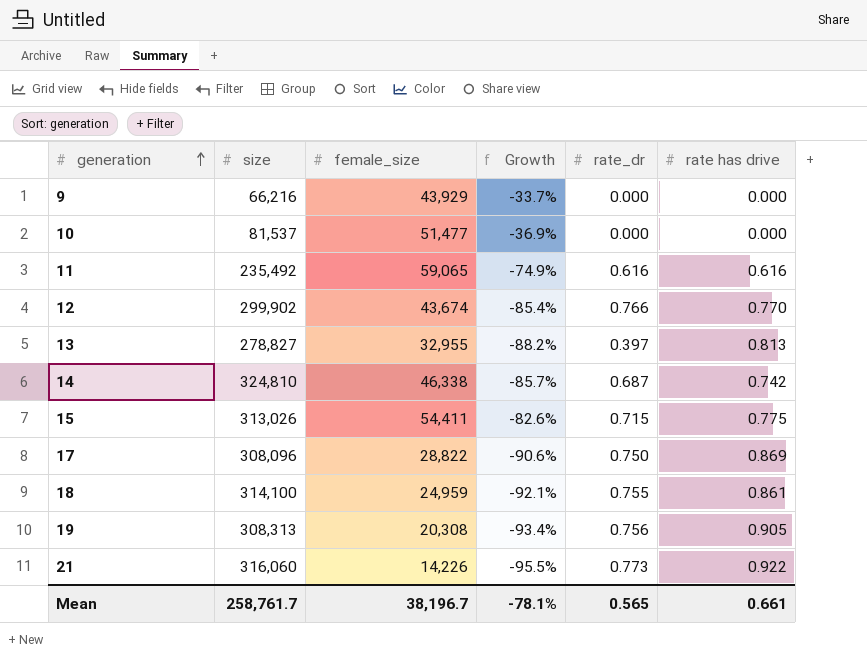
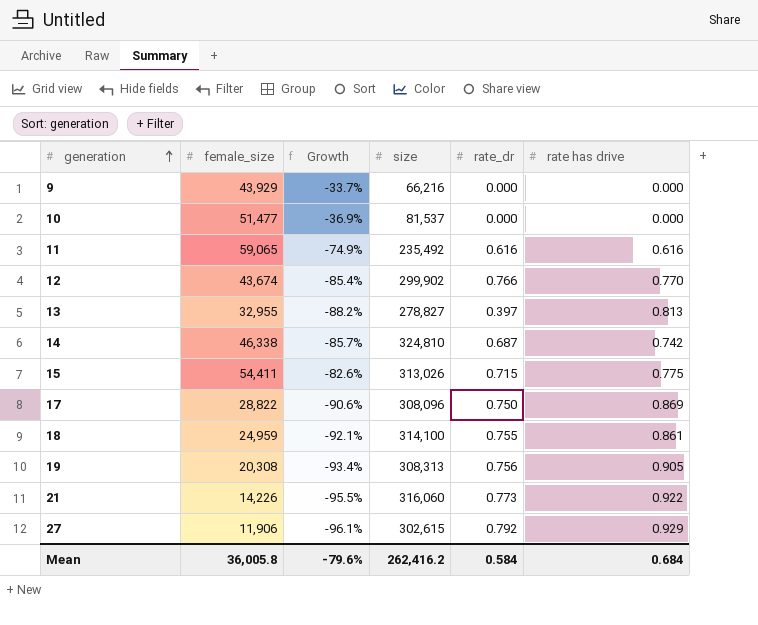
column size | position: 2 -> 4
row 27: none -> 11,906 | -96.1% | 302,615 | 0.792 | 0.929
Mean | female_size: 38,196.7 -> 36,005.8
Mean | Growth: -78.1% -> -79.6%
Mean | size: 258,761.7 -> 262,416.2
Mean | rate_dr: 0.565 -> 0.584
Mean | rate has drive: 0.661 -> 0.684

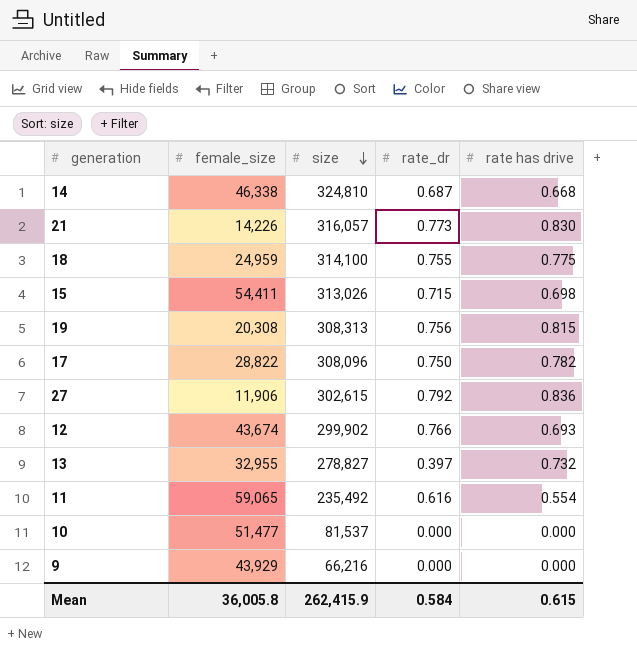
row order: generation ascending -> size descending
column Growth | formula: ([female_size] - [size]) / [size] -> none
14 | rate has drive: 0.742 -> 0.668
21 | size: 316,060 -> 316,057
21 | rate has drive: 0.922 -> 0.830
18 | rate has drive: 0.861 -> 0.775
15 | rate has drive: 0.775 -> 0.698
19 | rate has drive: 0.905 -> 0.815
17 | rate has drive: 0.869 -> 0.782
27 | rate has drive: 0.929 -> 0.836
12 | rate has drive: 0.770 -> 0.693
13 | rate has drive: 0.813 -> 0.732
11 | rate has drive: 0.616 -> 0.554
Mean | size: 262,416.2 -> 262,415.9
Mean | rate has drive: 0.684 -> 0.615

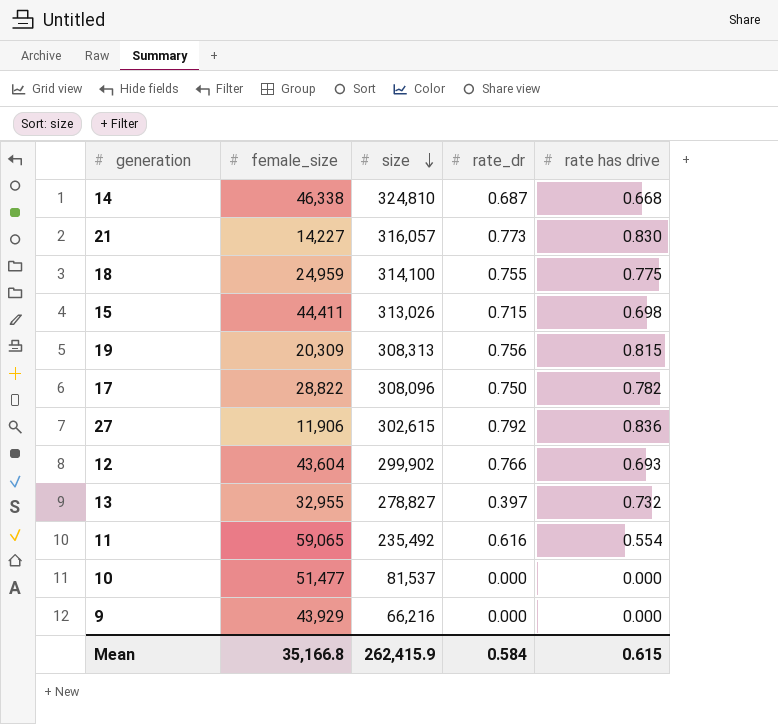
21 | female_size: 14,226 -> 14,227
15 | female_size: 54,411 -> 44,411
19 | female_size: 20,308 -> 20,309
12 | female_size: 43,674 -> 43,604
Mean | female_size: 36,005.8 -> 35,166.8

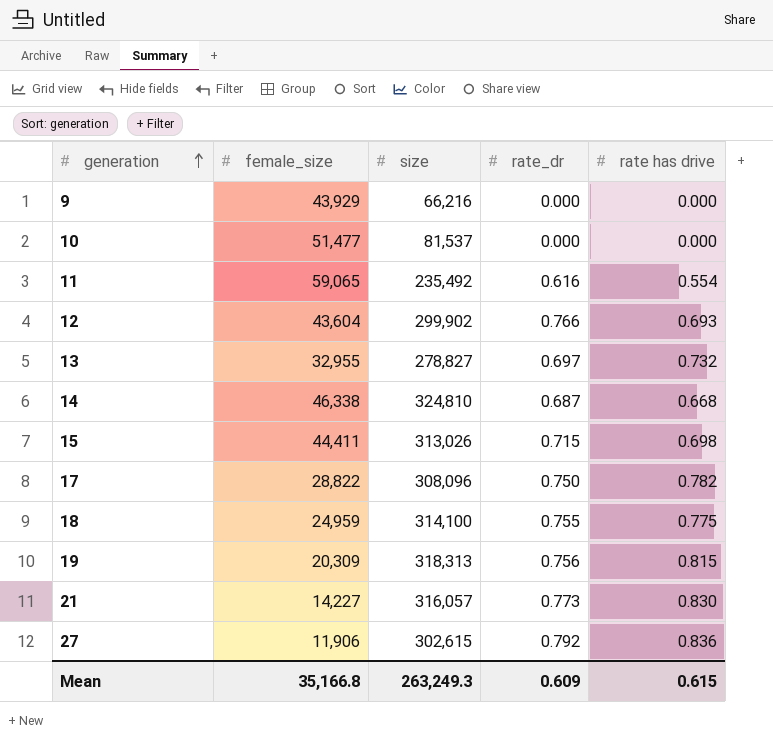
row order: size descending -> generation ascending
13 | rate_dr: 0.397 -> 0.697
19 | size: 308,313 -> 318,313
Mean | size: 262,415.9 -> 263,249.3
Mean | rate_dr: 0.584 -> 0.609

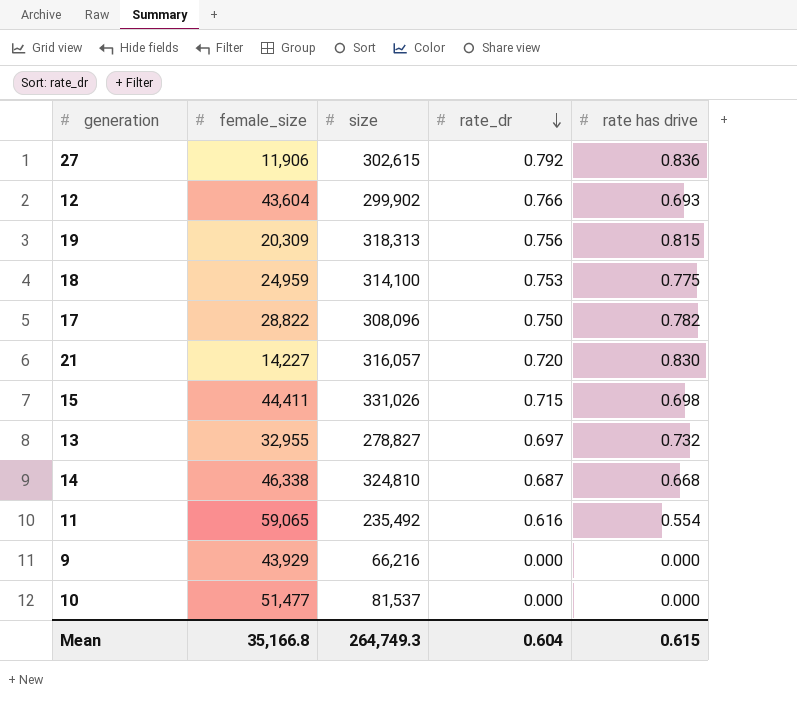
row order: generation ascending -> rate_dr descending
18 | rate_dr: 0.755 -> 0.753
21 | rate_dr: 0.773 -> 0.720
15 | size: 313,026 -> 331,026
Mean | size: 263,249.3 -> 264,749.3
Mean | rate_dr: 0.609 -> 0.604

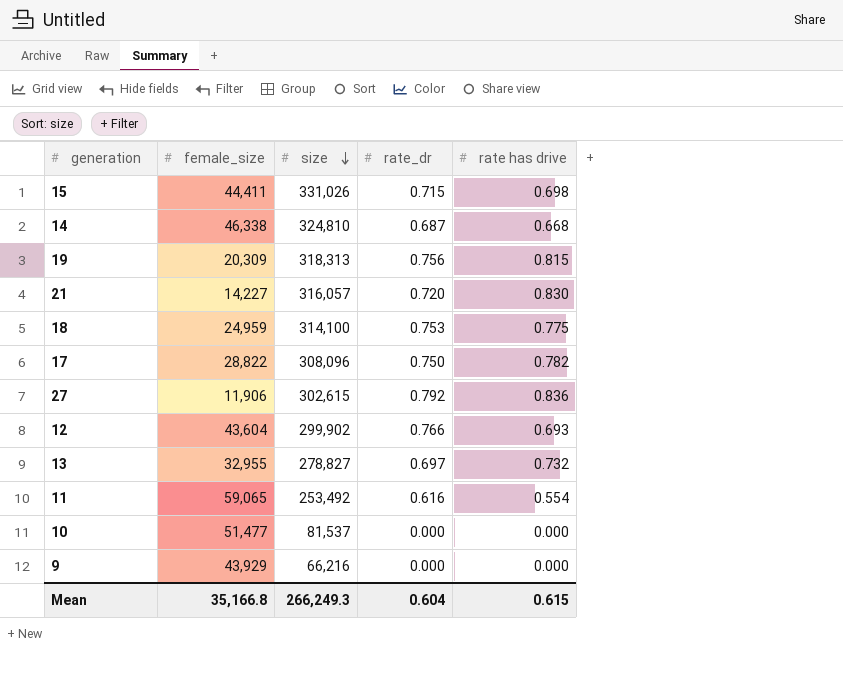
row order: rate_dr descending -> size descending
11 | size: 235,492 -> 253,492
Mean | size: 264,749.3 -> 266,249.3

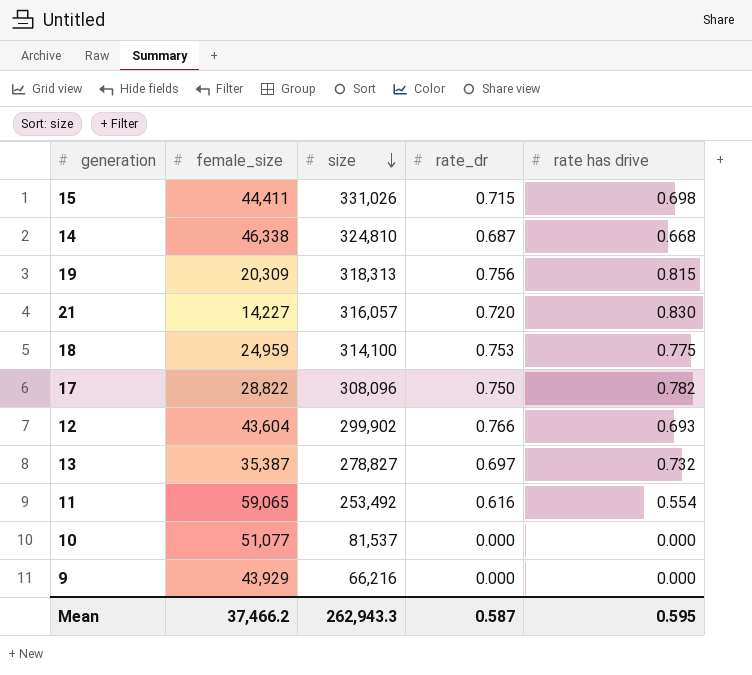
row 27: 11,906 | 302,615 | 0.792 | 0.836 -> none
13 | female_size: 32,955 -> 35,387
10 | female_size: 51,477 -> 51,077
Mean | female_size: 35,166.8 -> 37,466.2
Mean | size: 266,249.3 -> 262,943.3
Mean | rate_dr: 0.604 -> 0.587
Mean | rate has drive: 0.615 -> 0.595

